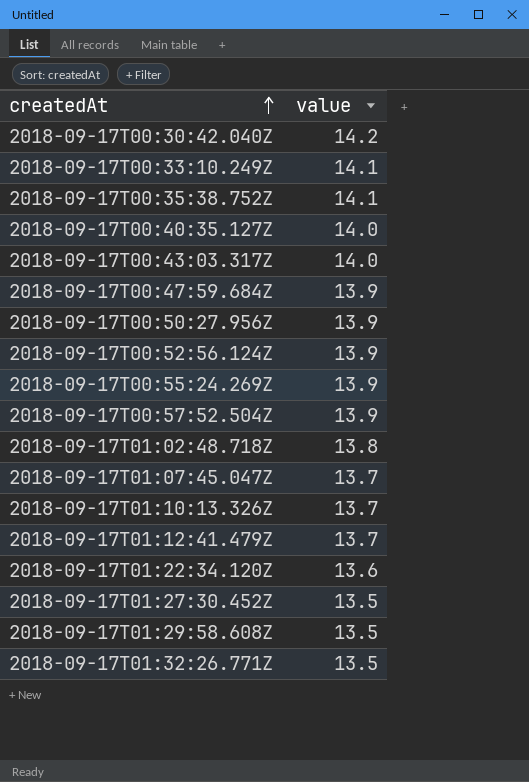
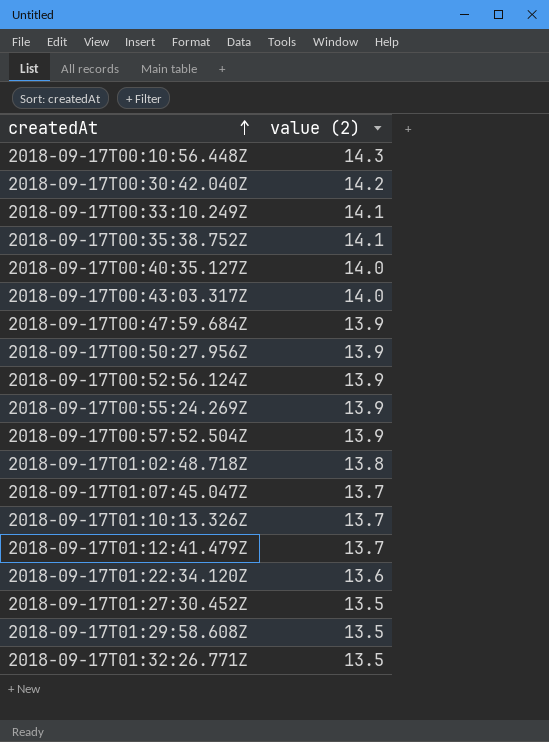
column name: value -> value (2)
row 2018-09-17T00:10:56.448Z: none -> 14.3

